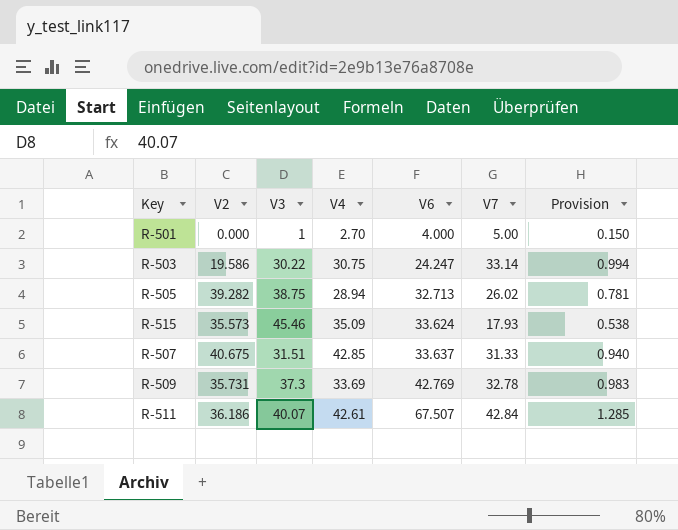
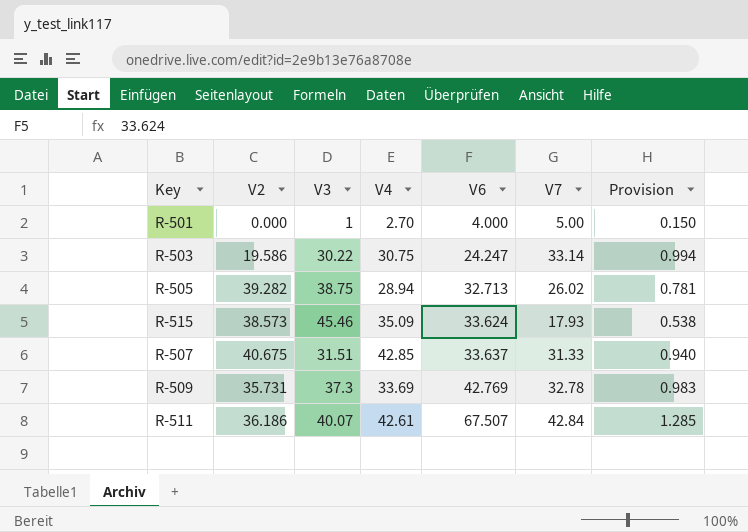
R-515 | V2: 35.573 -> 38.573

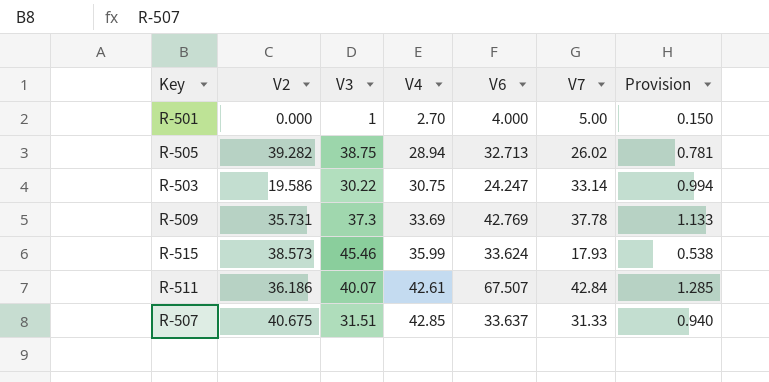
row order: V6 ascending -> V4 ascending
R-509 | V7: 32.78 -> 37.78
R-509 | Provision: 0.983 -> 1.133
R-515 | V4: 35.09 -> 35.99

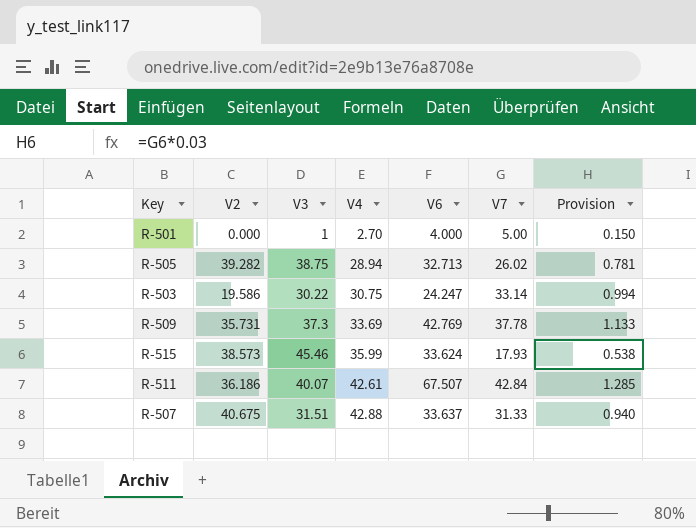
R-507 | V4: 42.85 -> 42.88

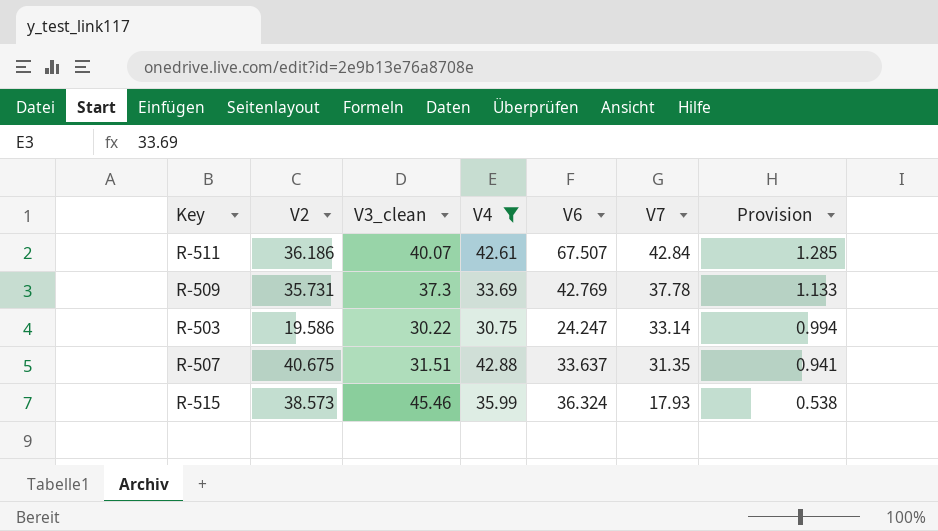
filter: none -> V4 >= 30.75
row order: V4 ascending -> V7 descending
column name: V3 -> V3_clean
R-507 | V7: 31.33 -> 31.35
R-507 | Provision: 0.940 -> 0.941
R-515 | V6: 33.624 -> 36.324

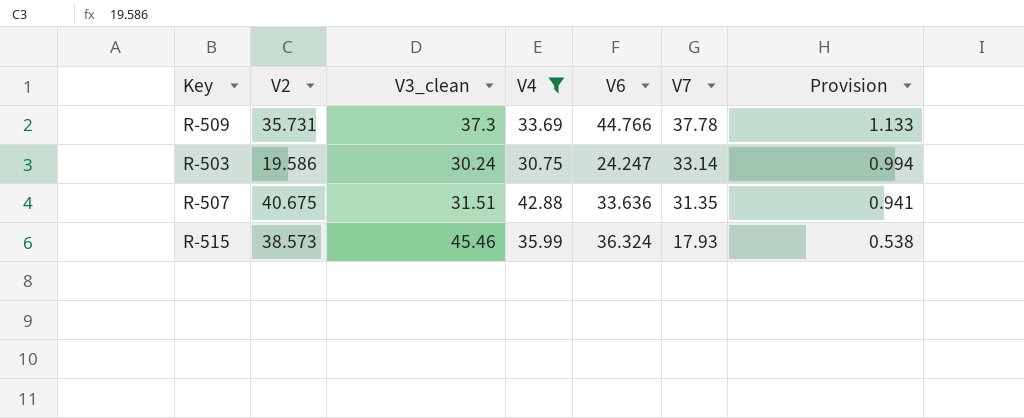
row R-511: 36.186 | 40.07 | 42.61 | 67.507 | 42.84 | 1.285 -> none
R-509 | V6: 42.769 -> 44.766
R-503 | V3_clean: 30.22 -> 30.24
R-507 | V6: 33.637 -> 33.636

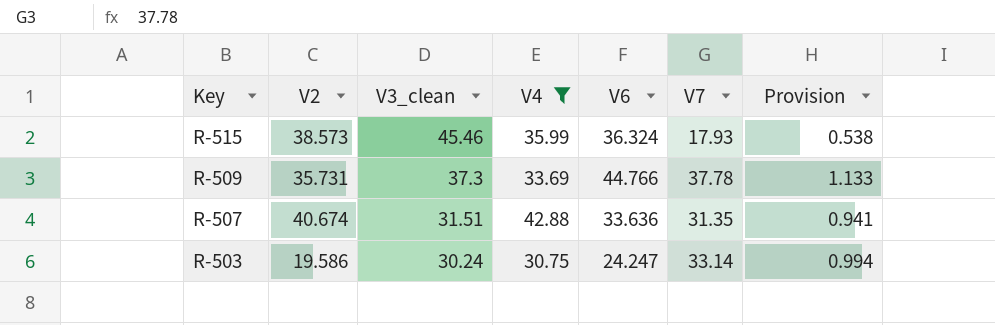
row order: V7 descending -> Key descending
R-507 | V2: 40.675 -> 40.674

